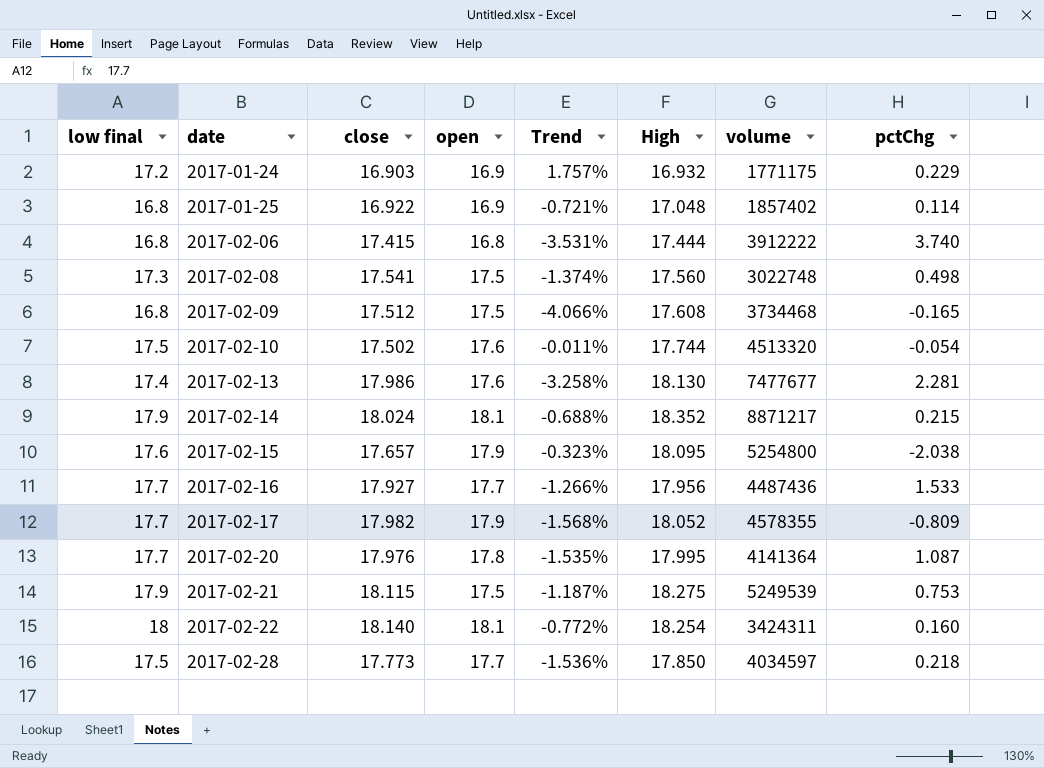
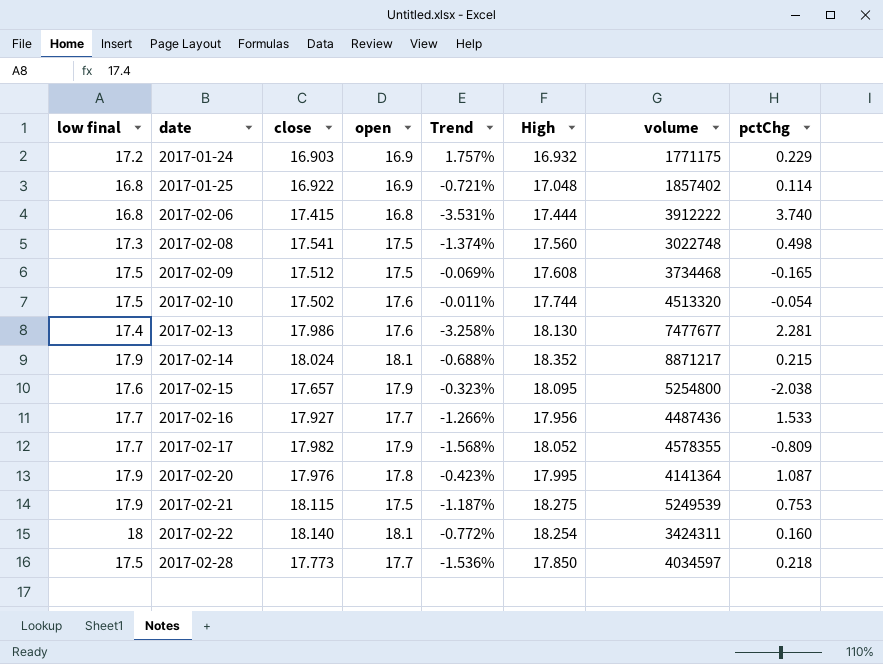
2017-02-09 | low final: 16.8 -> 17.5
2017-02-09 | Trend: -4.066% -> -0.069%
2017-02-20 | low final: 17.7 -> 17.9
2017-02-20 | Trend: -1.535% -> -0.423%

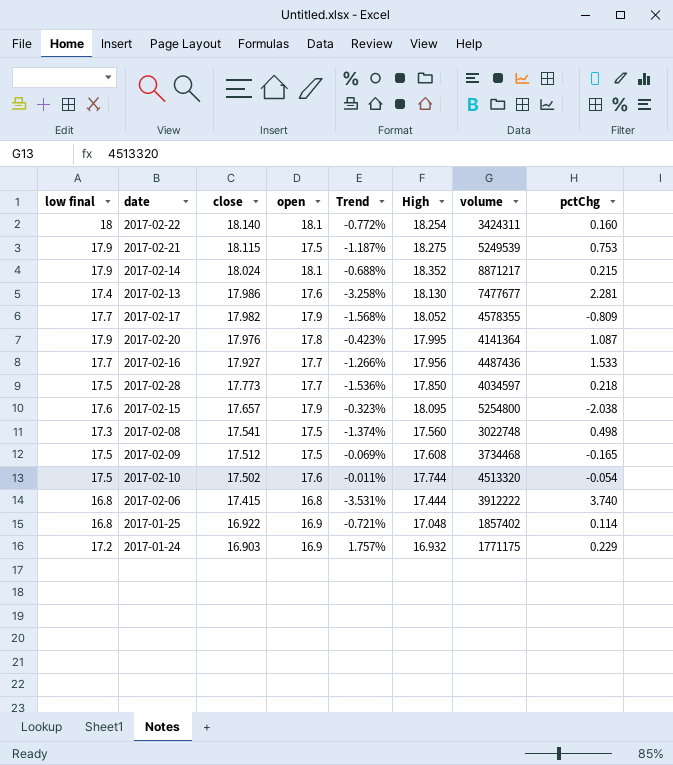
row order: date ascending -> close descending

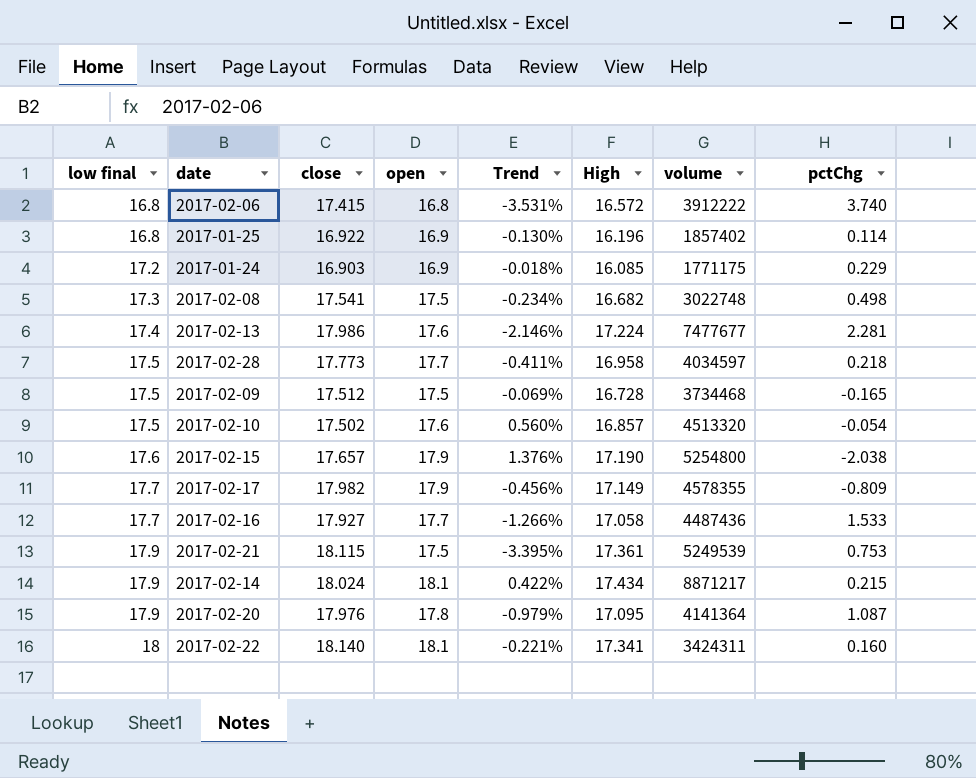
row order: close descending -> low final ascending
column Trend | formula: ([low final] - [close]) / [close] -> ([open] - [close]) / [close]
2017-02-06 | High: 17.444 -> 16.572
2017-01-25 | High: 17.048 -> 16.196
2017-01-24 | High: 16.932 -> 16.085
2017-02-08 | High: 17.560 -> 16.682
2017-02-13 | High: 18.130 -> 17.224
2017-02-28 | High: 17.850 -> 16.958
2017-02-09 | High: 17.608 -> 16.728
2017-02-10 | High: 17.744 -> 16.857
2017-02-15 | High: 18.095 -> 17.190
2017-02-17 | High: 18.052 -> 17.149
2017-02-16 | High: 17.956 -> 17.058
2017-02-21 | High: 18.275 -> 17.361
2017-02-14 | High: 18.352 -> 17.434
2017-02-20 | High: 17.995 -> 17.095
2017-02-22 | High: 18.254 -> 17.341

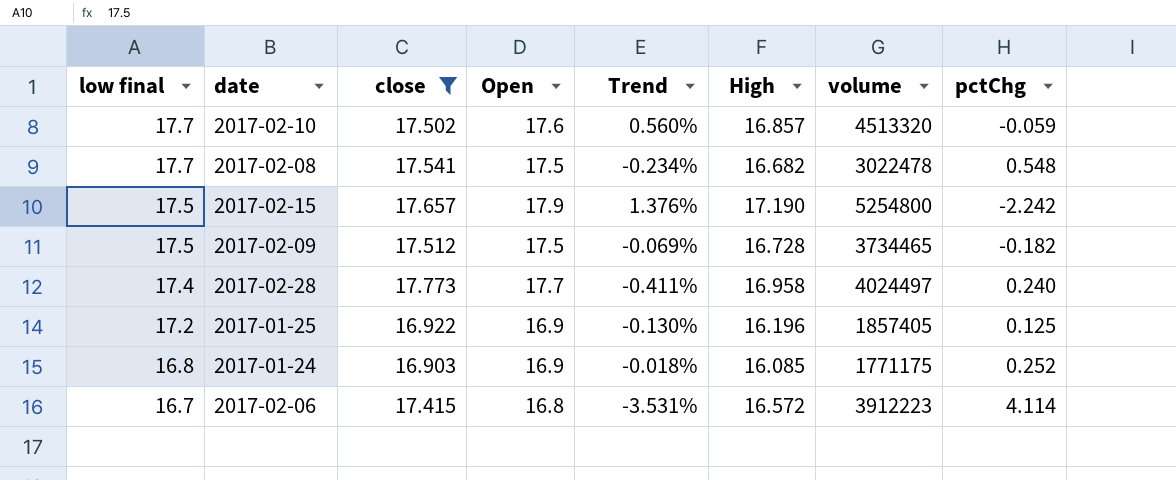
filter: none -> close <= 17.773
row order: low final ascending -> low final descending
column name: open -> Open
2017-02-10 | low final: 17.5 -> 17.7
2017-02-10 | pctChg: -0.054 -> -0.059
2017-02-08 | low final: 17.3 -> 17.7
2017-02-08 | volume: 3022748 -> 3022478
2017-02-08 | pctChg: 0.498 -> 0.548
2017-02-15 | low final: 17.6 -> 17.5
2017-02-15 | pctChg: -2.038 -> -2.242
2017-02-09 | volume: 3734468 -> 3734465
2017-02-09 | pctChg: -0.165 -> -0.182
2017-02-28 | low final: 17.5 -> 17.4
2017-02-28 | volume: 4034597 -> 4024497
2017-02-28 | pctChg: 0.218 -> 0.240
2017-01-25 | low final: 16.8 -> 17.2
2017-01-25 | volume: 1857402 -> 1857405
2017-01-25 | pctChg: 0.114 -> 0.125
2017-01-24 | low final: 17.2 -> 16.8
2017-01-24 | pctChg: 0.229 -> 0.252
2017-02-06 | low final: 16.8 -> 16.7
2017-02-06 | volume: 3912222 -> 3912223
2017-02-06 | pctChg: 3.740 -> 4.114

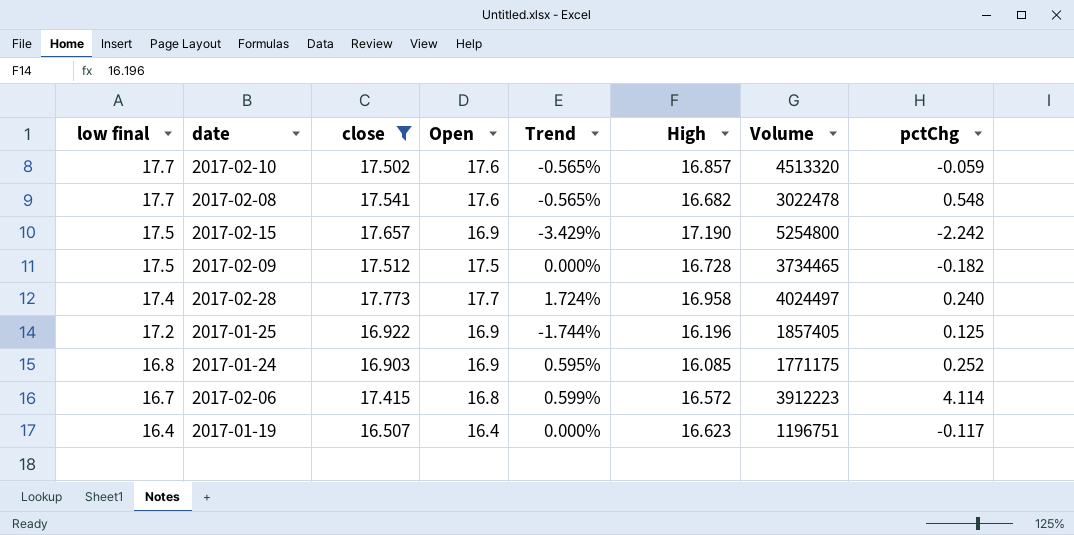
column Trend | formula: ([Open] - [close]) / [close] -> ([Open] - [low final]) / [low final]
column name: volume -> Volume
2017-02-08 | Open: 17.5 -> 17.6
2017-02-15 | Open: 17.9 -> 16.9
row 2017-01-19: none -> 16.4 | 16.507 | 16.4 | 0.000% | 16.623 | 1196751 | -0.117

